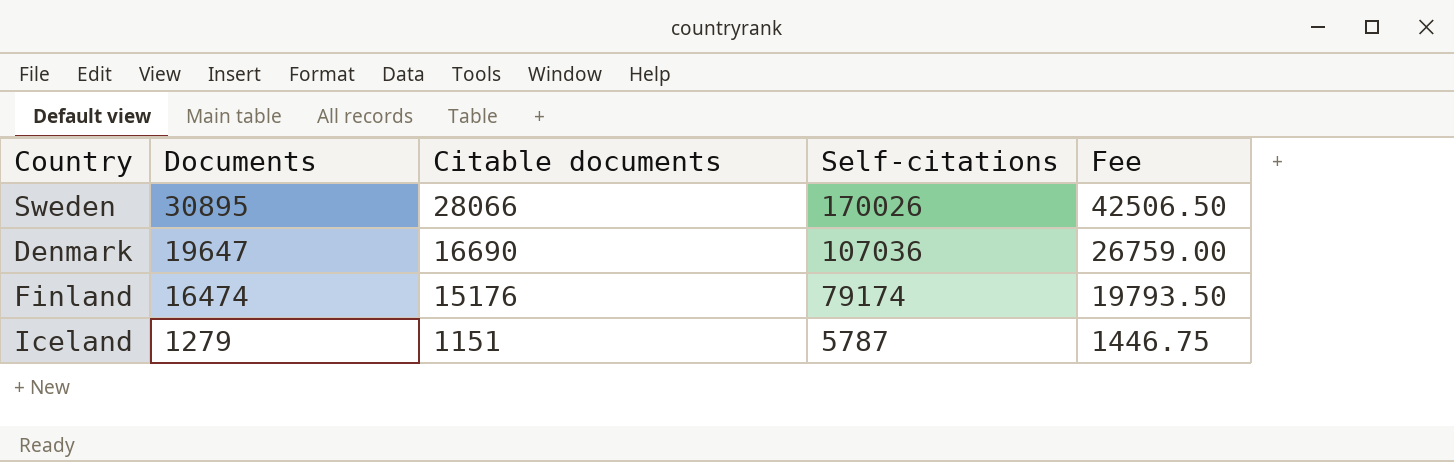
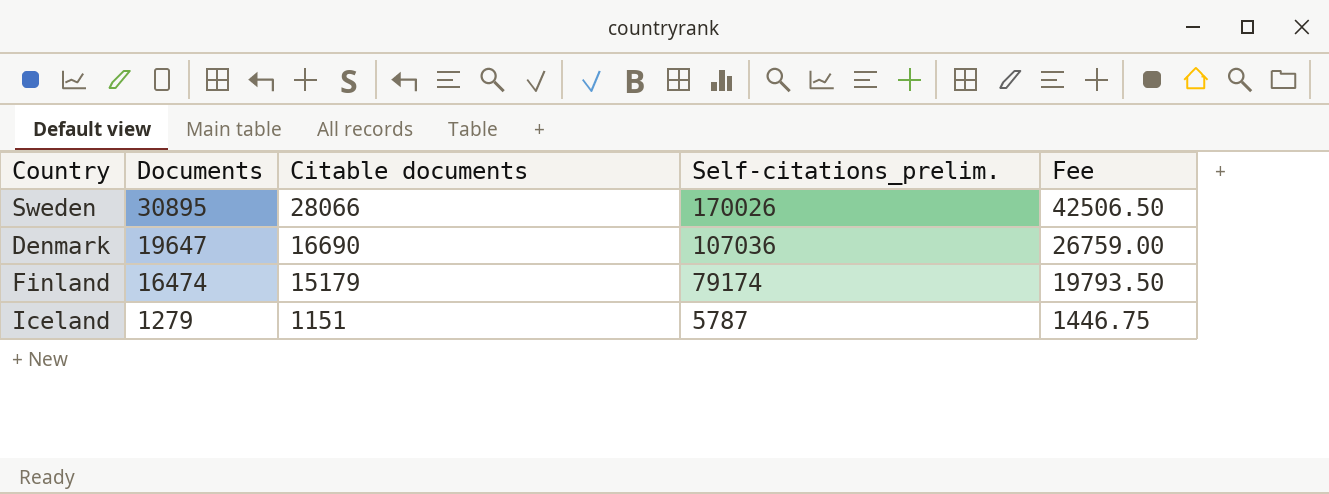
column name: Self-citations -> Self-citations_prelim.
Finland | Citable documents: 15176 -> 15179

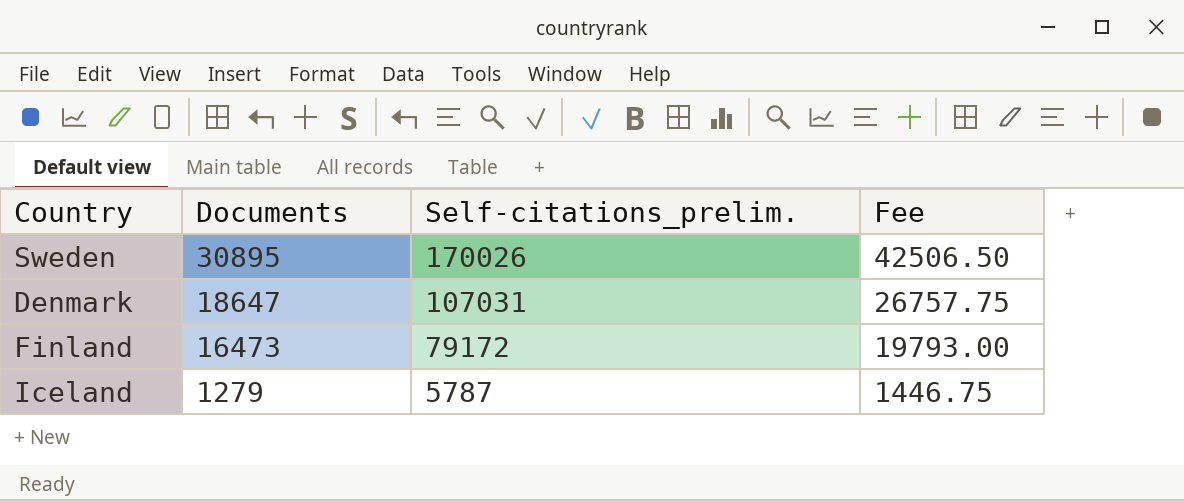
column Citable documents | position: 3 -> none
Denmark | Documents: 19647 -> 18647
Denmark | Self-citations_prelim.: 107036 -> 107031
Denmark | Fee: 26759.00 -> 26757.75
Finland | Documents: 16474 -> 16473
Finland | Self-citations_prelim.: 79174 -> 79172
Finland | Fee: 19793.50 -> 19793.00

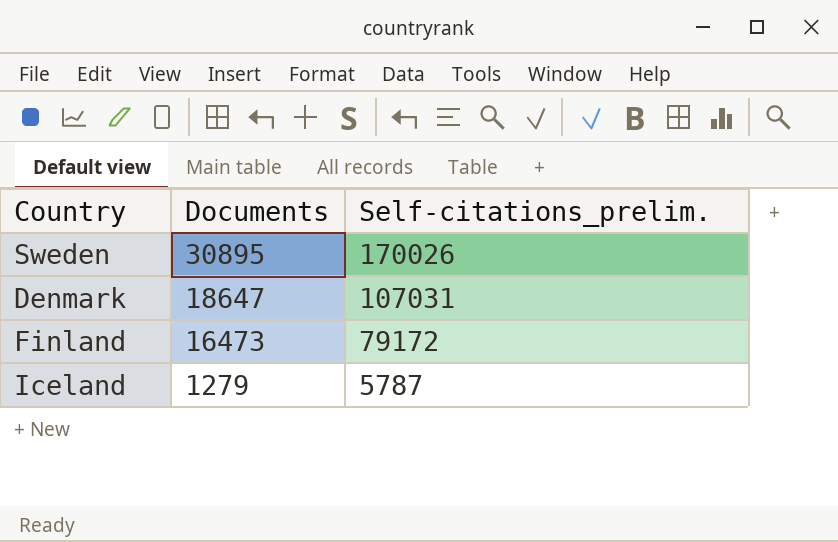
column Fee | formula: [Self-citations_prelim.] * 0.25 -> none

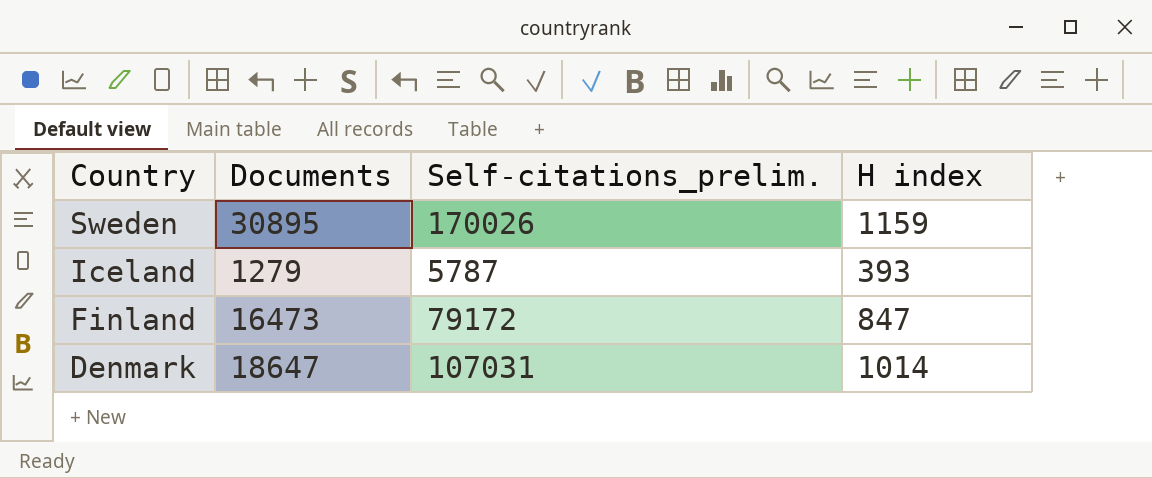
row order: Documents descending -> Country descending
column H index | position: none -> 4

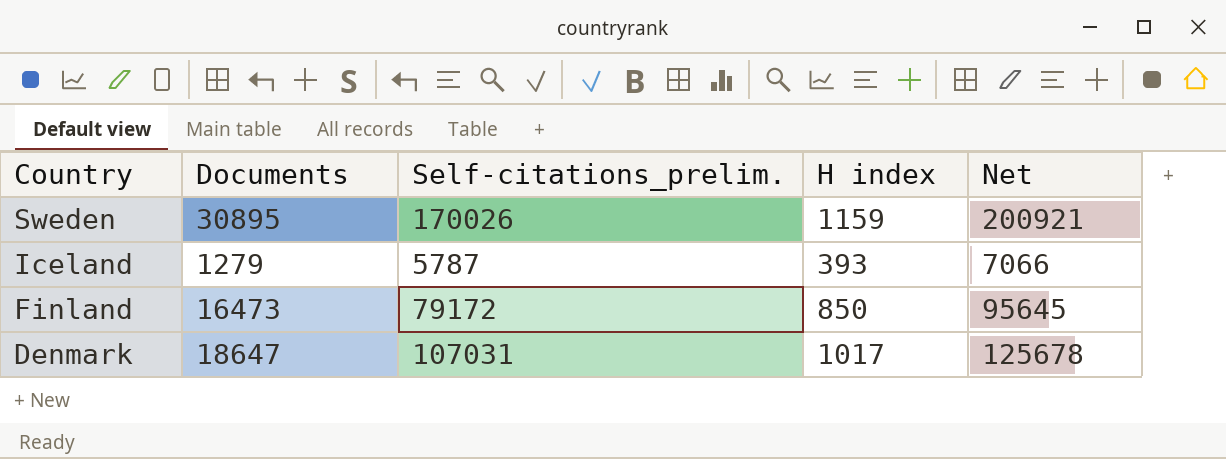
column Net | formula: none -> [Documents] + [Self-citations_prelim.]
Finland | H index: 847 -> 850
Denmark | H index: 1014 -> 1017

